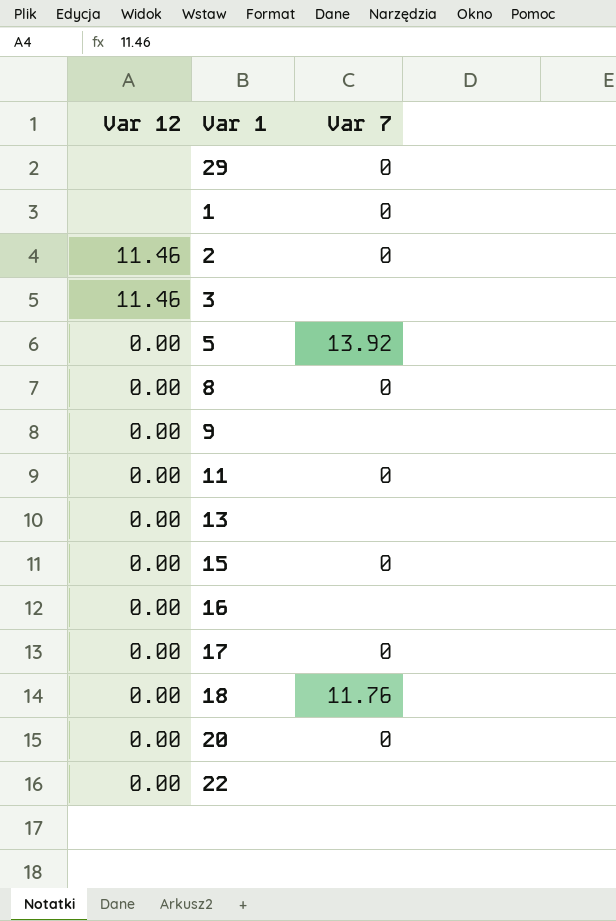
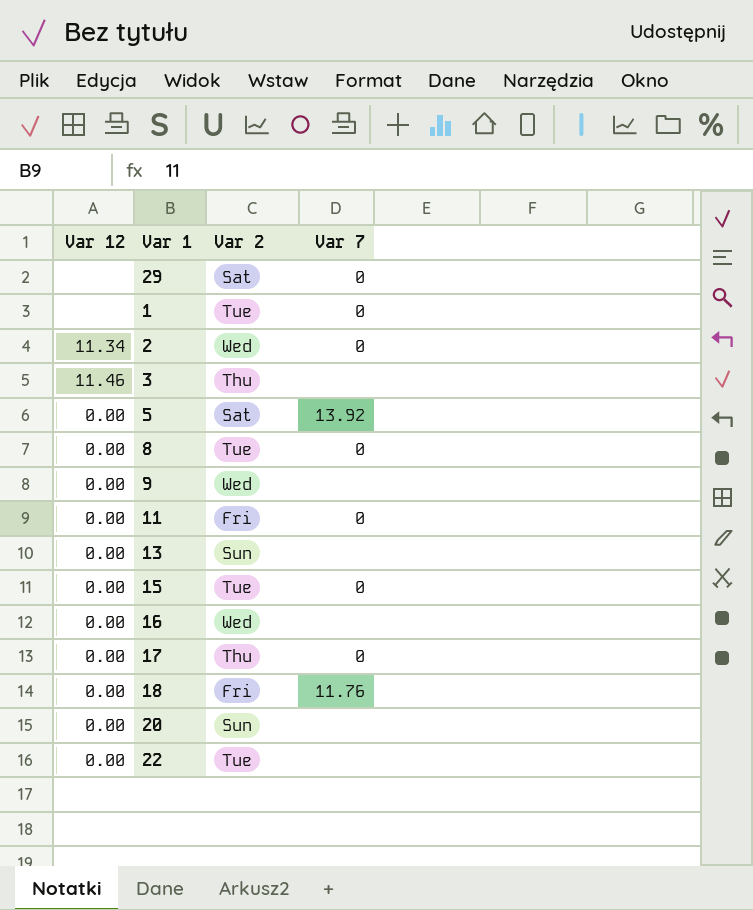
column Var 2 | position: none -> 3
2 | Var 12: 11.46 -> 11.34
20 | Var 7: 0 -> none

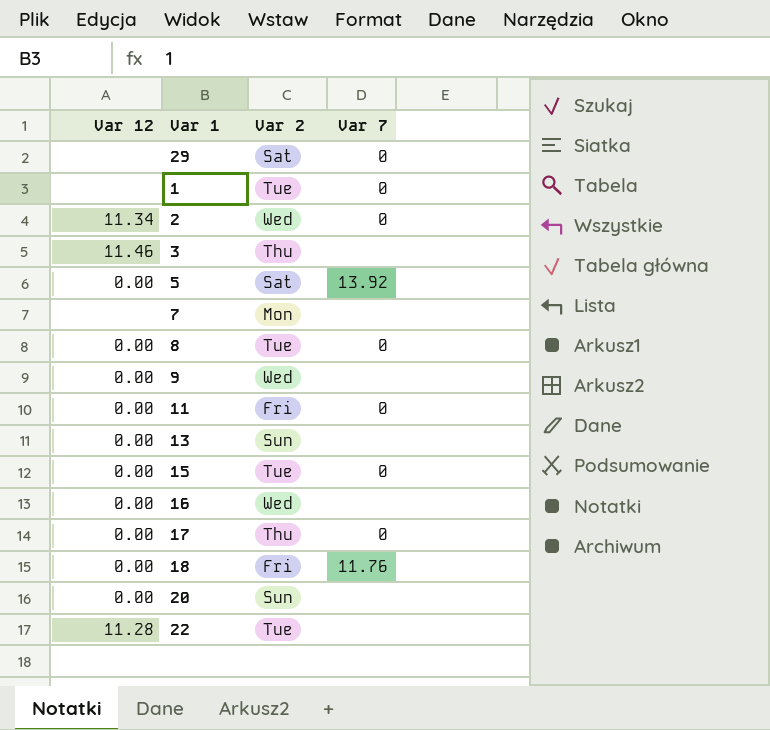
row 7: none -> none | Mon | none
22 | Var 12: 0.00 -> 11.28

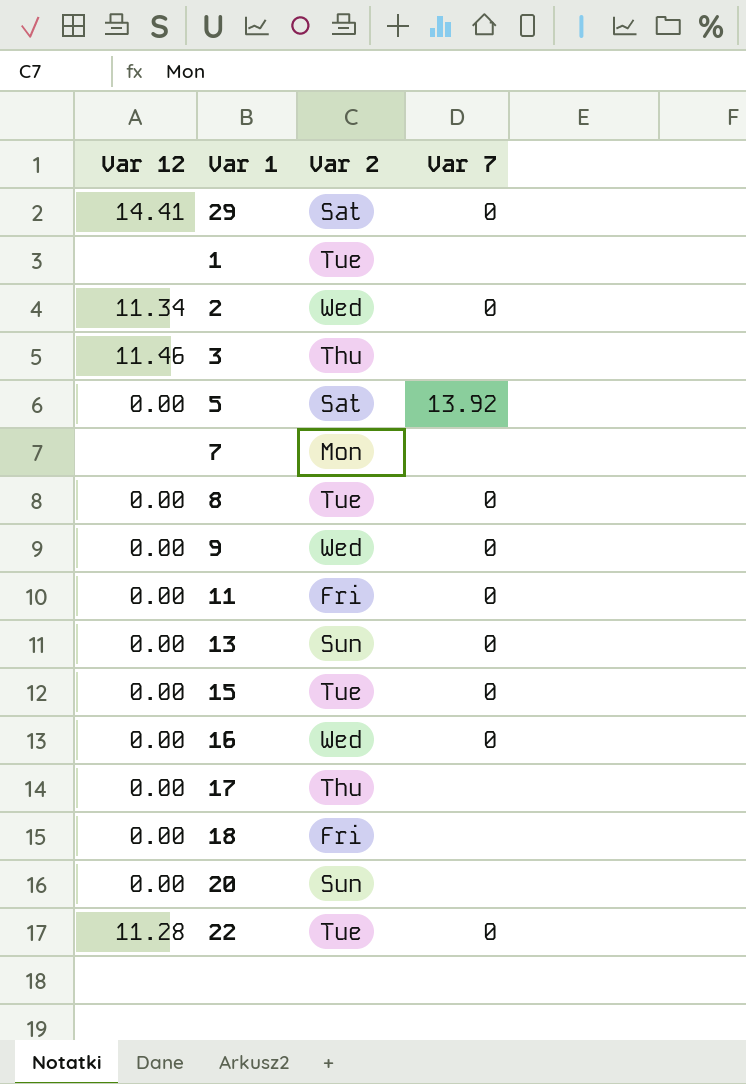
29 | Var 12: none -> 14.41
1 | Var 7: 0 -> none
9 | Var 7: none -> 0
13 | Var 7: none -> 0
16 | Var 7: none -> 0
17 | Var 7: 0 -> none
18 | Var 7: 11.76 -> none
22 | Var 7: none -> 0

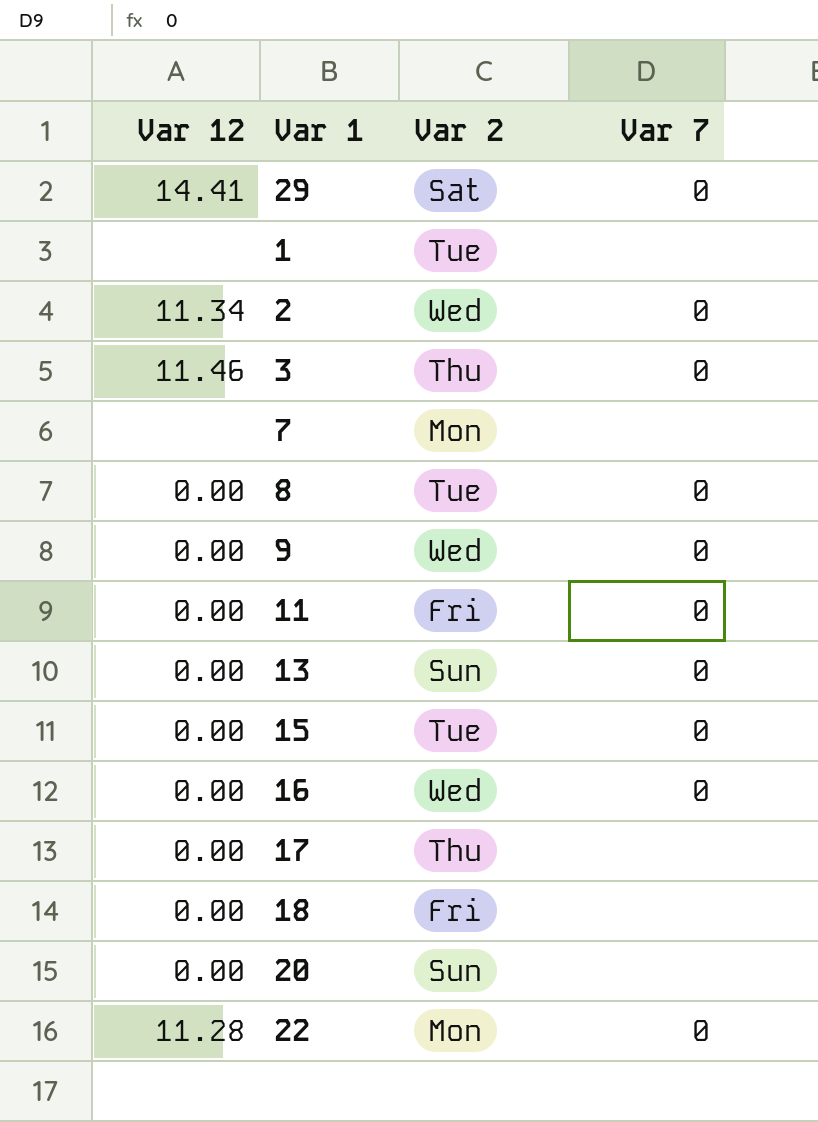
row 5: 0.00 | Sat | 13.92 -> none
3 | Var 7: none -> 0
22 | Var 2: Tue -> Mon

